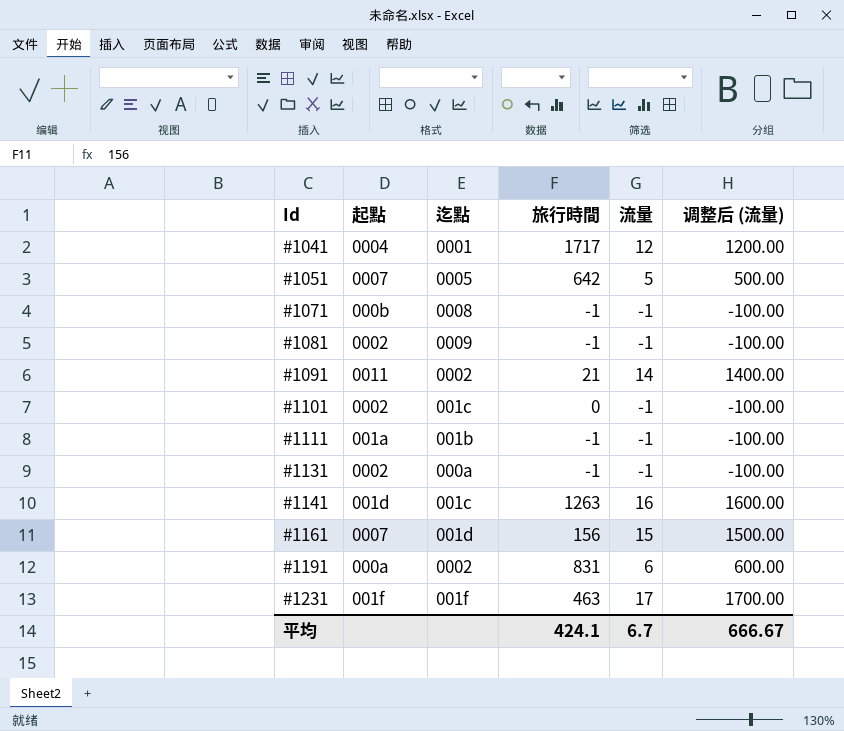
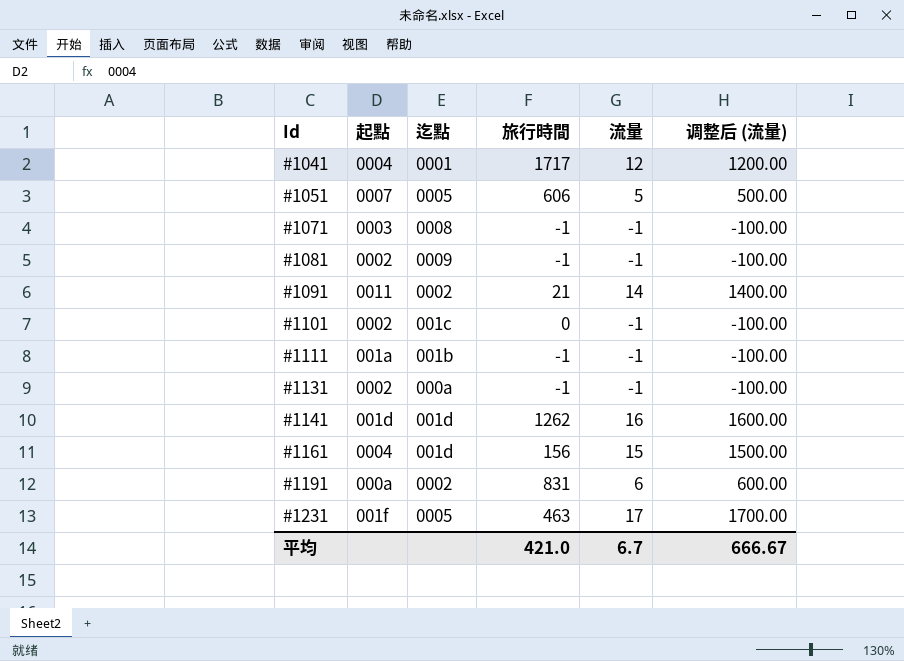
#1051 | 旅行時間: 642 -> 606
#1071 | 起點: 000b -> 0003
#1141 | 迄點: 001c -> 001d
#1141 | 旅行時間: 1263 -> 1262
#1161 | 起點: 0007 -> 0004
#1231 | 迄點: 001f -> 0005
平均 | 旅行時間: 424.1 -> 421.0

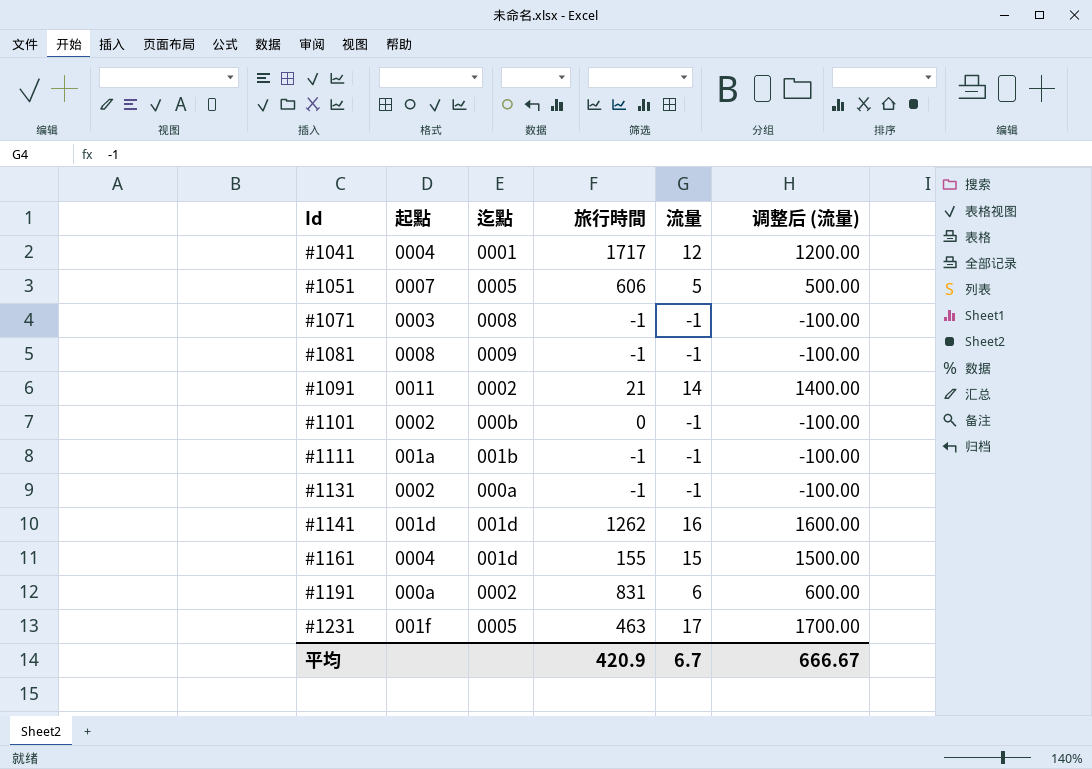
#1081 | 起點: 0002 -> 0008
#1101 | 迄點: 001c -> 000b
#1161 | 旅行時間: 156 -> 155
平均 | 旅行時間: 421.0 -> 420.9

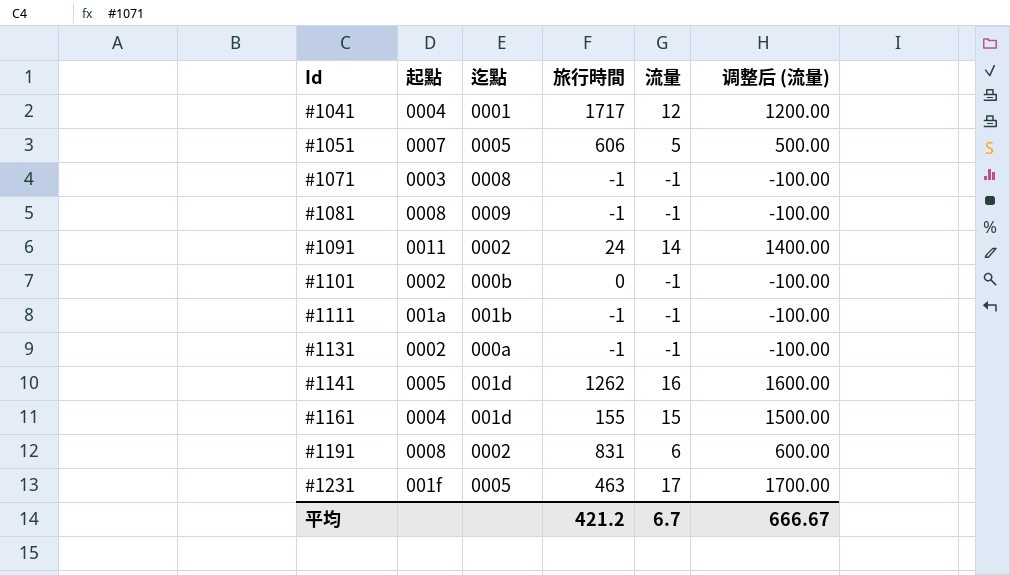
#1091 | 旅行時間: 21 -> 24
#1141 | 起點: 001d -> 0005
#1191 | 起點: 000a -> 0008
平均 | 旅行時間: 420.9 -> 421.2

